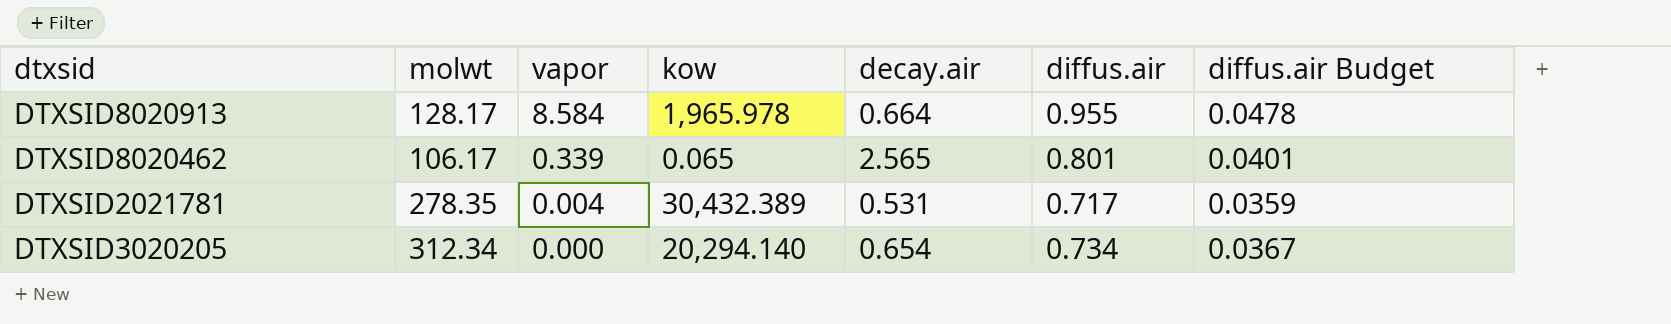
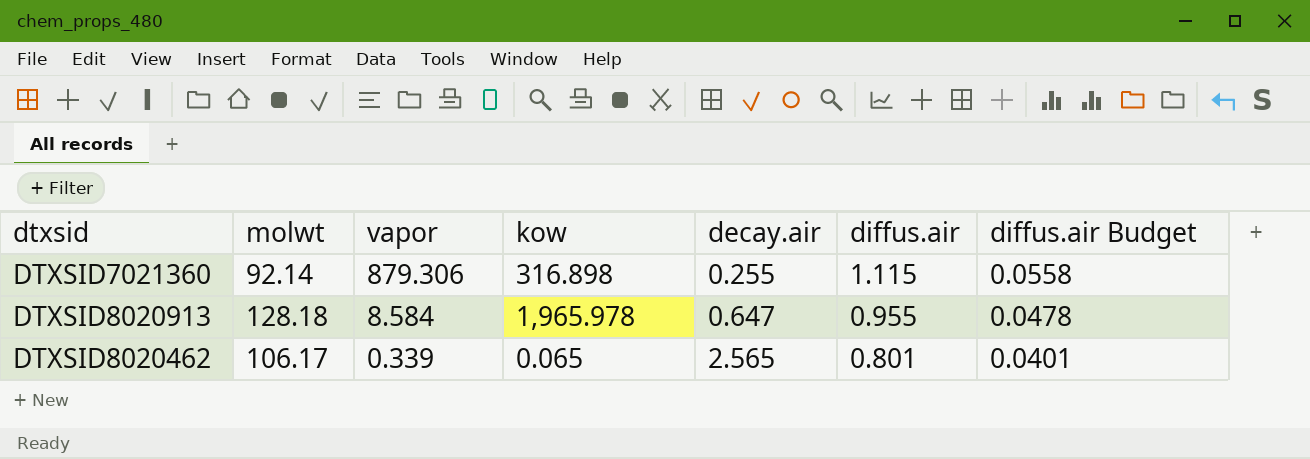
row DTXSID2021781: 278.35 | 0.004 | 30,432.389 | 0.531 | 0.717 | 0.0359 -> none
row DTXSID3020205: 312.34 | 0.000 | 20,294.140 | 0.654 | 0.734 | 0.0367 -> none
row DTXSID7021360: none -> 92.14 | 879.306 | 316.898 | 0.255 | 1.115 | 0.0558
DTXSID8020913 | molwt: 128.17 -> 128.18
DTXSID8020913 | decay.air: 0.664 -> 0.647

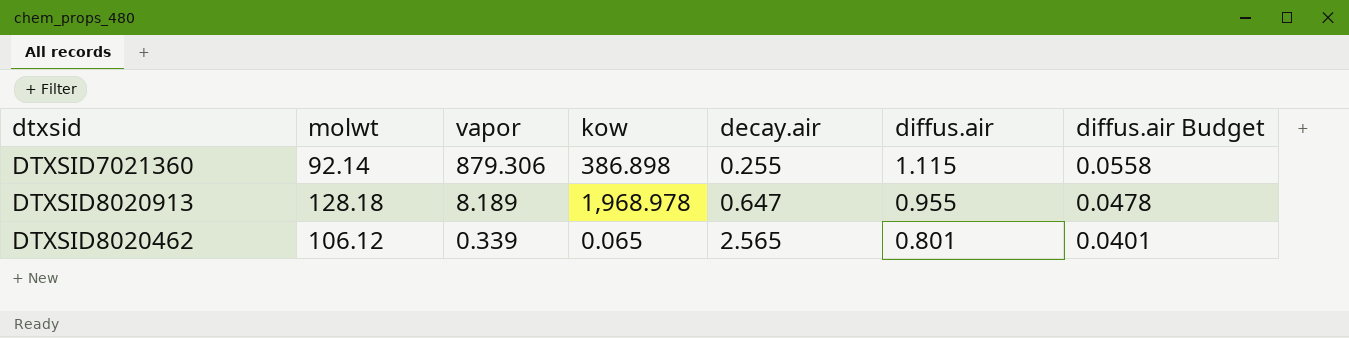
DTXSID7021360 | kow: 316.898 -> 386.898
DTXSID8020913 | vapor: 8.584 -> 8.189
DTXSID8020913 | kow: 1,965.978 -> 1,968.978
DTXSID8020462 | molwt: 106.17 -> 106.12

